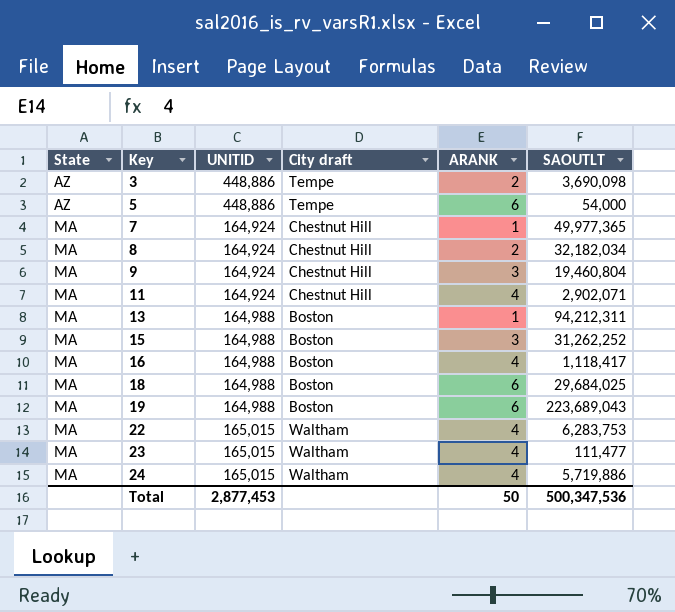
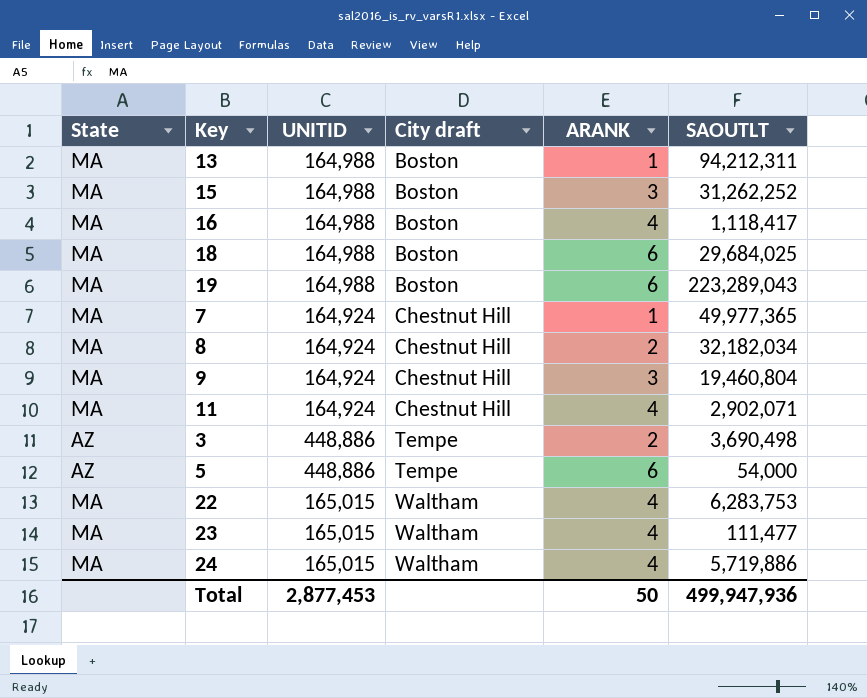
row order: State ascending -> City draft ascending
19 | SAOUTLT: 223,689,043 -> 223,289,043
3 | SAOUTLT: 3,690,098 -> 3,690,498
Total | SAOUTLT: 500,347,536 -> 499,947,936

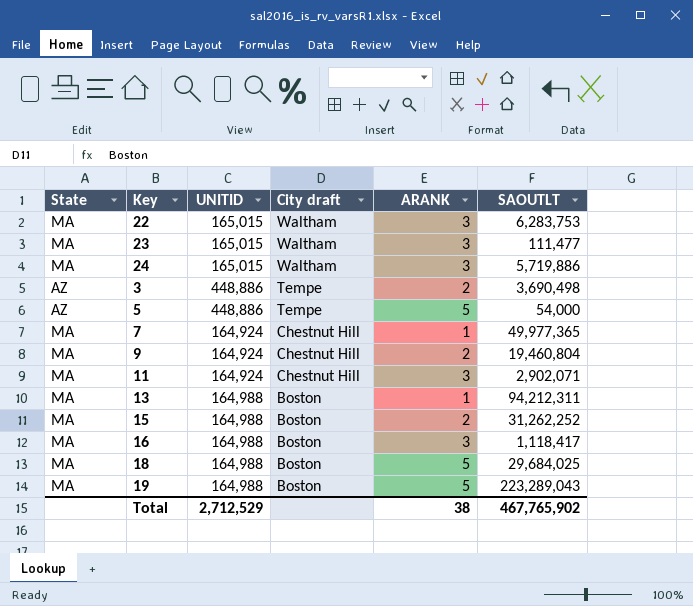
row order: City draft ascending -> City draft descending
row 8: MA | 164,924 | Chestnut Hill | 2 | 32,182,034 -> none
22 | ARANK: 4 -> 3
23 | ARANK: 4 -> 3
24 | ARANK: 4 -> 3
5 | ARANK: 6 -> 5
9 | ARANK: 3 -> 2
11 | ARANK: 4 -> 3
15 | ARANK: 3 -> 2
16 | ARANK: 4 -> 3
18 | ARANK: 6 -> 5
19 | ARANK: 6 -> 5
Total | UNITID: 2,877,453 -> 2,712,529
Total | ARANK: 50 -> 38
Total | SAOUTLT: 499,947,936 -> 467,765,902

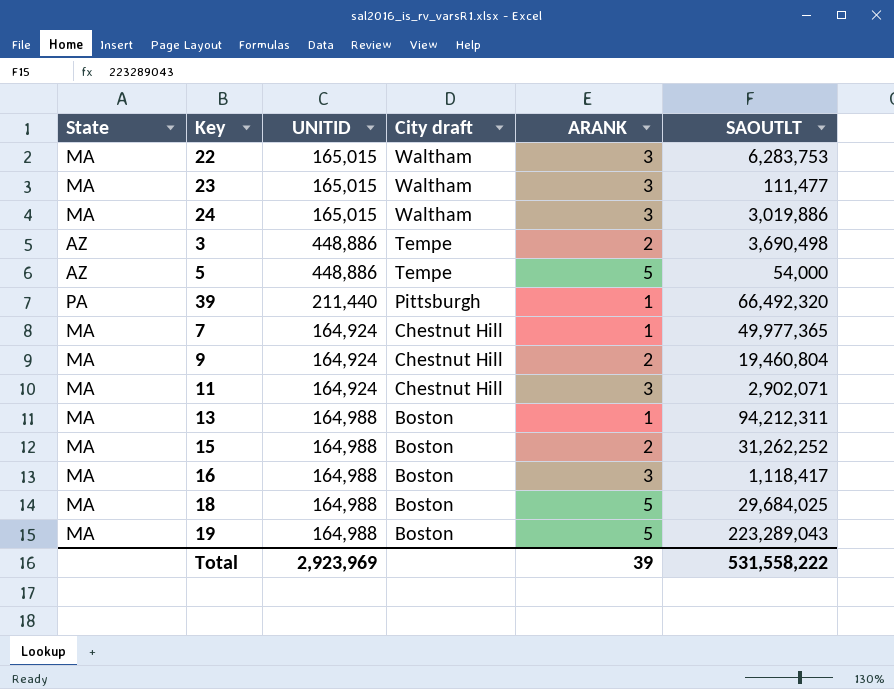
24 | SAOUTLT: 5,719,886 -> 3,019,886
row 39: none -> PA | 211,440 | Pittsburgh | 1 | 66,492,320
Total | UNITID: 2,712,529 -> 2,923,969
Total | ARANK: 38 -> 39
Total | SAOUTLT: 467,765,902 -> 531,558,222

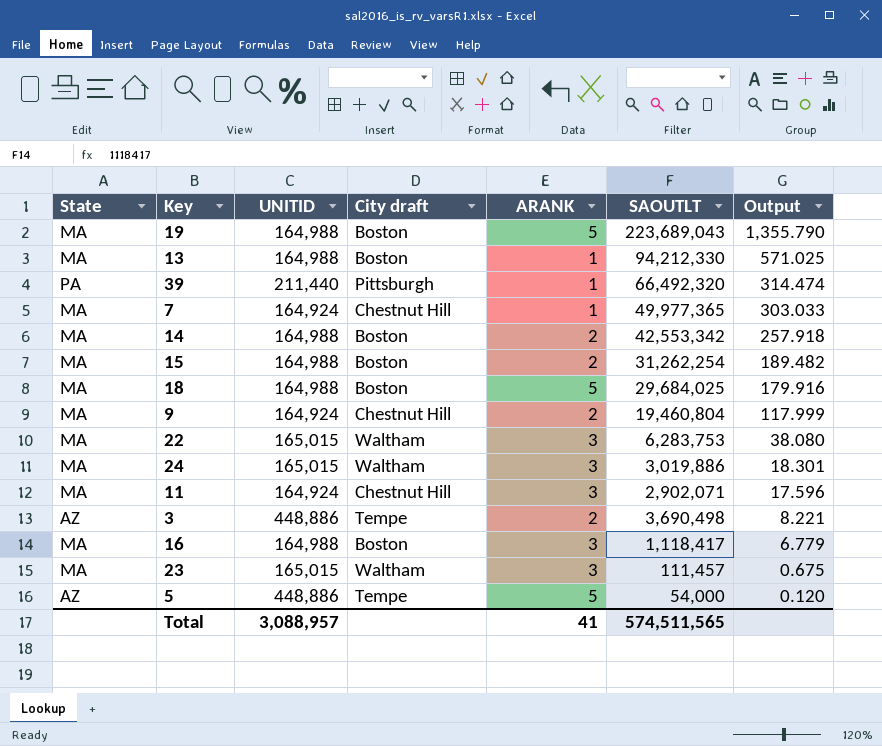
row order: City draft descending -> Output descending
column Output | formula: none -> [SAOUTLT] / [UNITID]
19 | SAOUTLT: 223,289,043 -> 223,689,043
13 | SAOUTLT: 94,212,311 -> 94,212,330
row 14: none -> MA | 164,988 | Boston | 2 | 42,553,342 | 257.918
15 | SAOUTLT: 31,262,252 -> 31,262,254
23 | SAOUTLT: 111,477 -> 111,457
Total | UNITID: 2,923,969 -> 3,088,957
Total | ARANK: 39 -> 41
Total | SAOUTLT: 531,558,222 -> 574,511,565

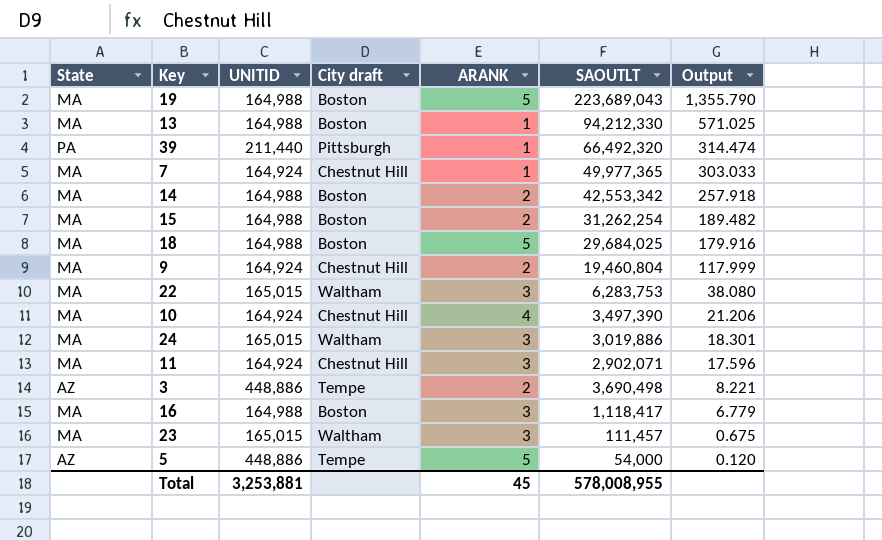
row 10: none -> MA | 164,924 | Chestnut Hill | 4 | 3,497,390 | 21.206
Total | UNITID: 3,088,957 -> 3,253,881
Total | ARANK: 41 -> 45
Total | SAOUTLT: 574,511,565 -> 578,008,955

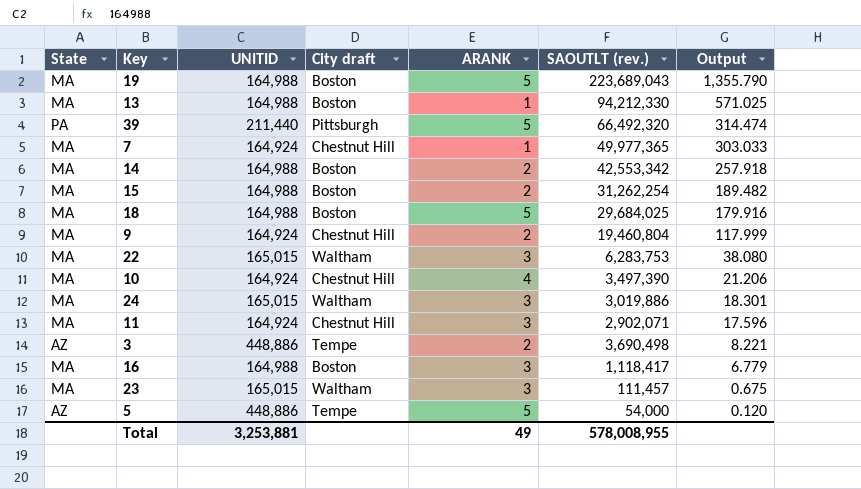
column name: SAOUTLT -> SAOUTLT (rev.)
39 | ARANK: 1 -> 5
Total | ARANK: 45 -> 49

